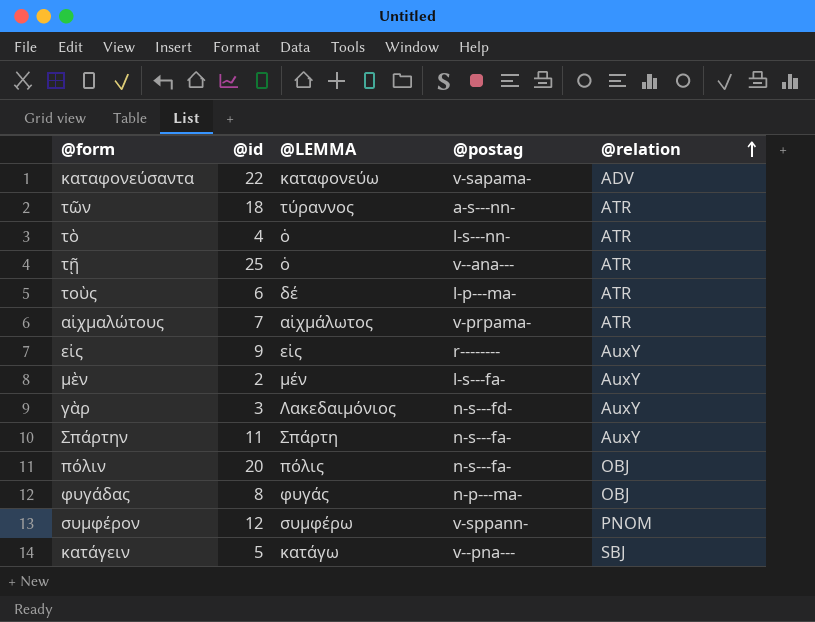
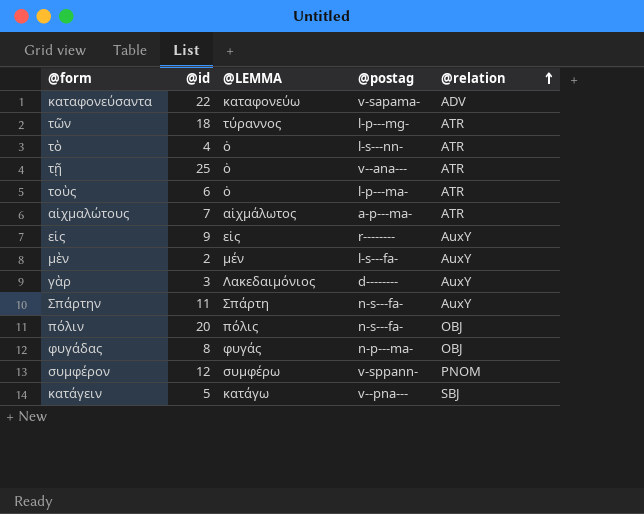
τῶν | @postag: a-s---nn- -> l-p---mg-
τοὺς | @LEMMA: δέ -> ὁ
αἰχμαλώτους | @postag: v-prpama- -> a-p---ma-
γὰρ | @postag: n-s---fd- -> d--------

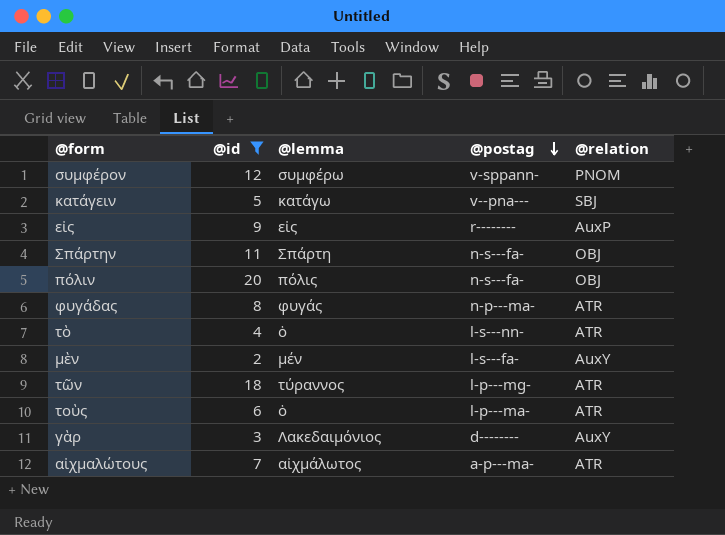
filter: none -> @id <= 20
row order: @relation ascending -> @postag descending
column name: @LEMMA -> @lemma
εἰς | @relation: AuxY -> AuxP
Σπάρτην | @relation: AuxY -> OBJ
φυγάδας | @relation: OBJ -> ATR

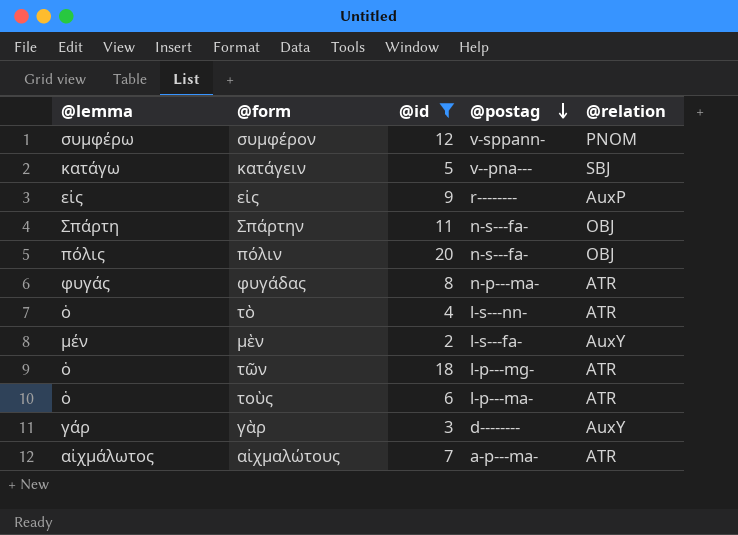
column @lemma | position: 3 -> 1
τῶν | @lemma: τύραννος -> ὁ
γὰρ | @lemma: Λακεδαιμόνιος -> γάρ

